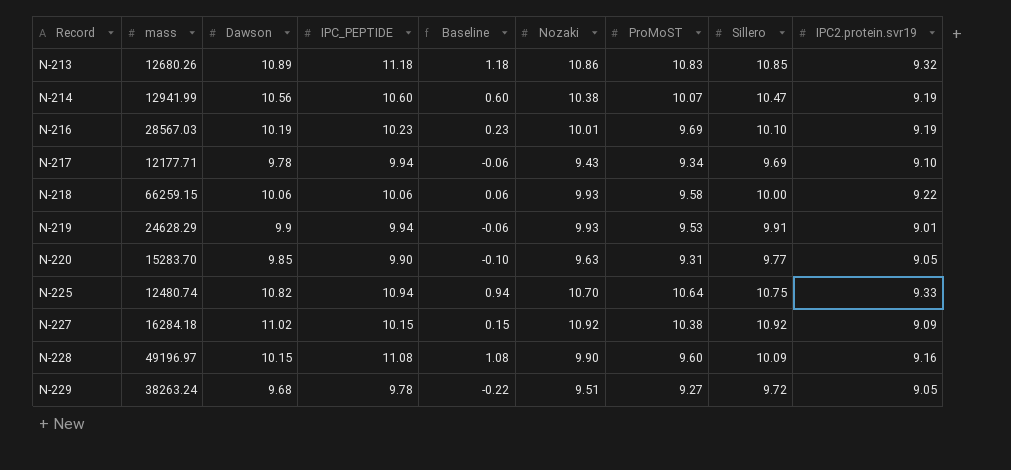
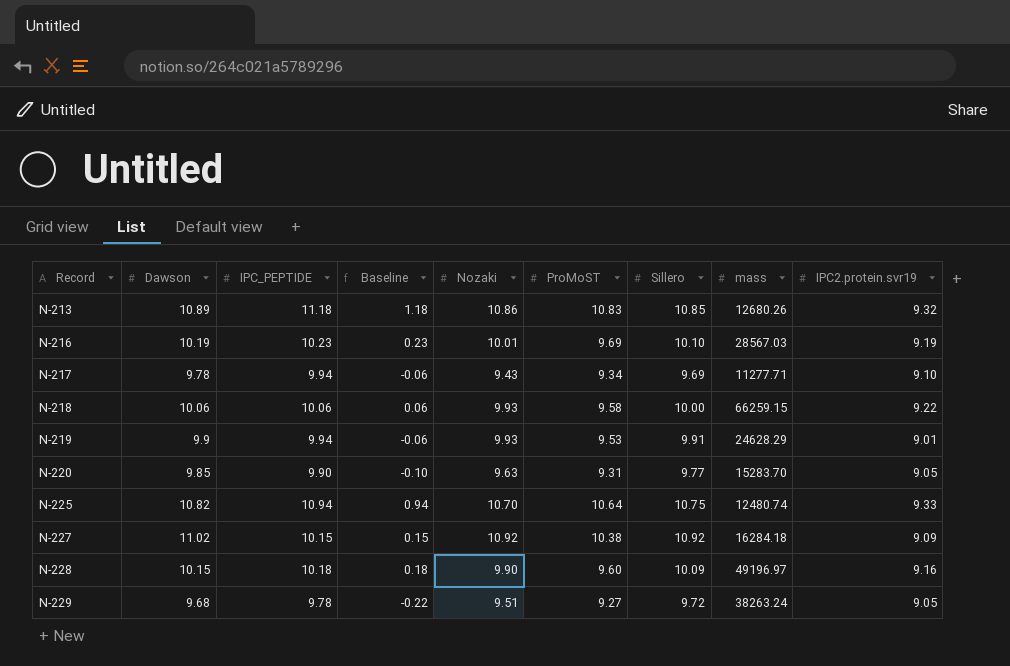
column mass | position: 2 -> 8
row N-214: 12941.99 | 10.56 | 10.60 | 0.60 | 10.38 | 10.07 | 10.47 | 9.19 -> none
N-217 | mass: 12177.71 -> 11277.71
N-228 | IPC_PEPTIDE: 11.08 -> 10.18
N-228 | Baseline: 1.08 -> 0.18

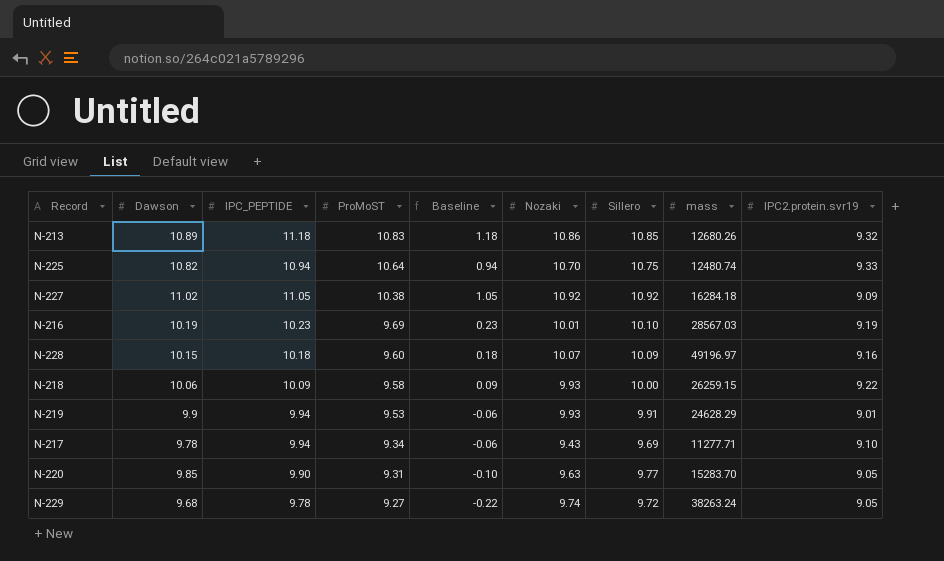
row order: Record ascending -> ProMoST descending
column ProMoST | position: 6 -> 4
N-227 | IPC_PEPTIDE: 10.15 -> 11.05
N-227 | Baseline: 0.15 -> 1.05
N-228 | Nozaki: 9.90 -> 10.07
N-218 | IPC_PEPTIDE: 10.06 -> 10.09
N-218 | Baseline: 0.06 -> 0.09
N-218 | mass: 66259.15 -> 26259.15
N-229 | Nozaki: 9.51 -> 9.74

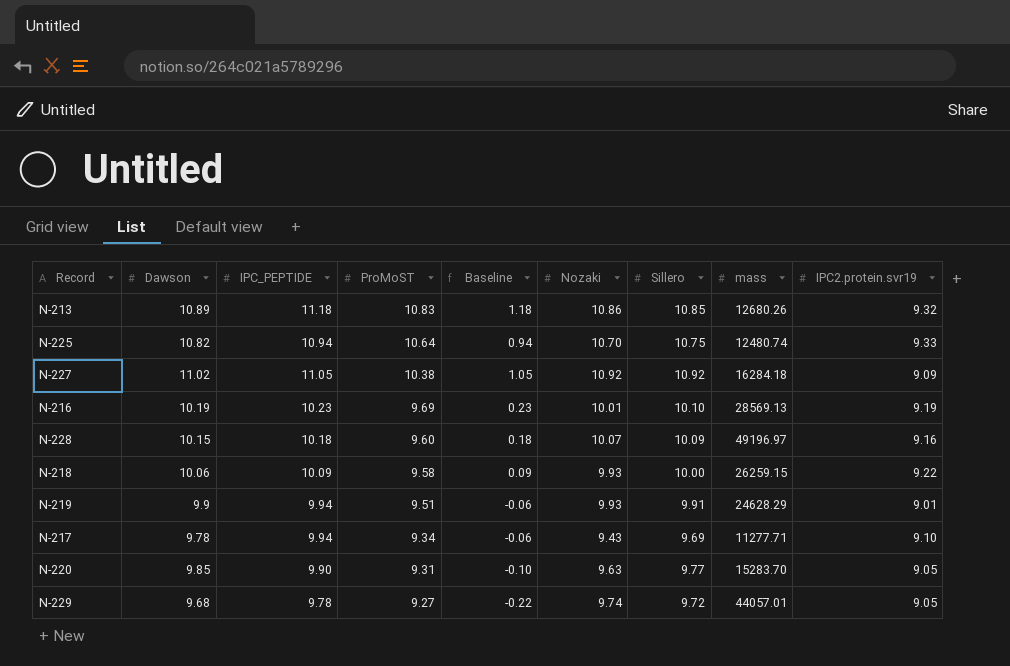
N-216 | mass: 28567.03 -> 28569.13
N-219 | ProMoST: 9.53 -> 9.51
N-229 | mass: 38263.24 -> 44057.01

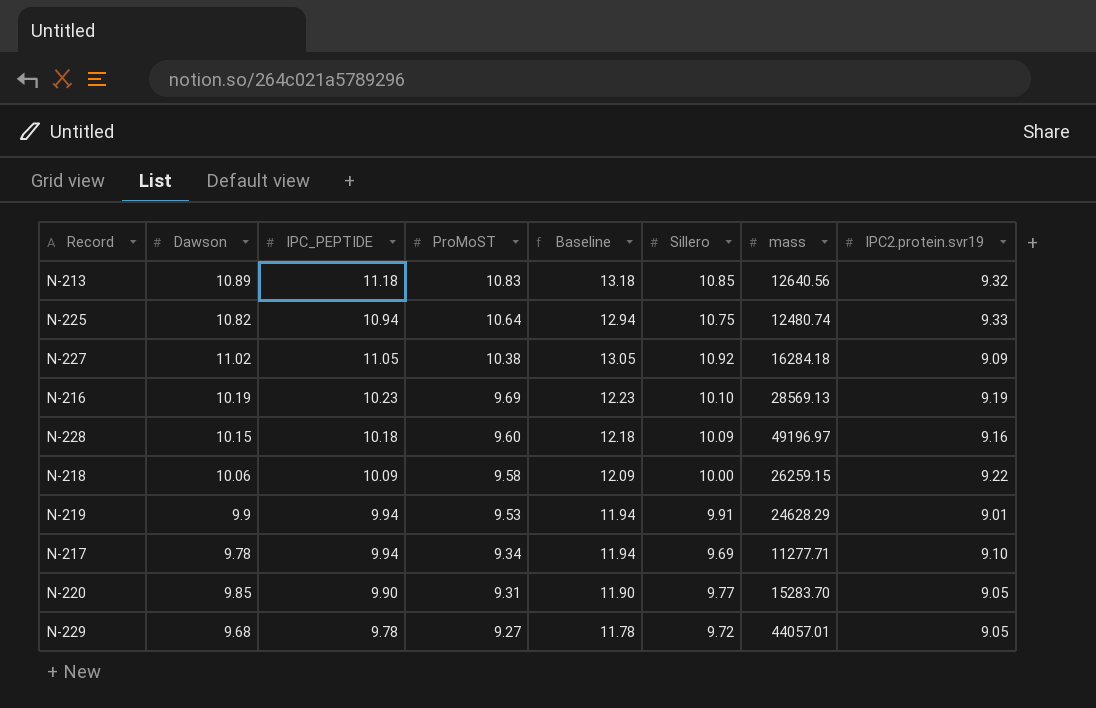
column Nozaki | position: 6 -> none
column Baseline | formula: [IPC_PEPTIDE] - 10 -> [IPC_PEPTIDE] + 2
N-213 | mass: 12680.26 -> 12640.56
N-219 | ProMoST: 9.51 -> 9.53

